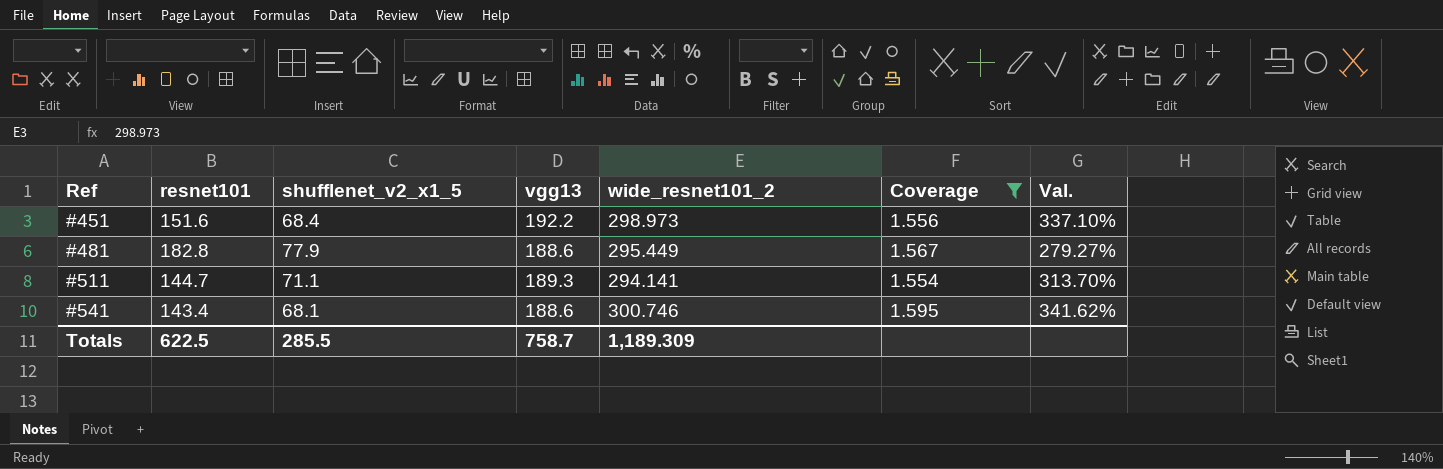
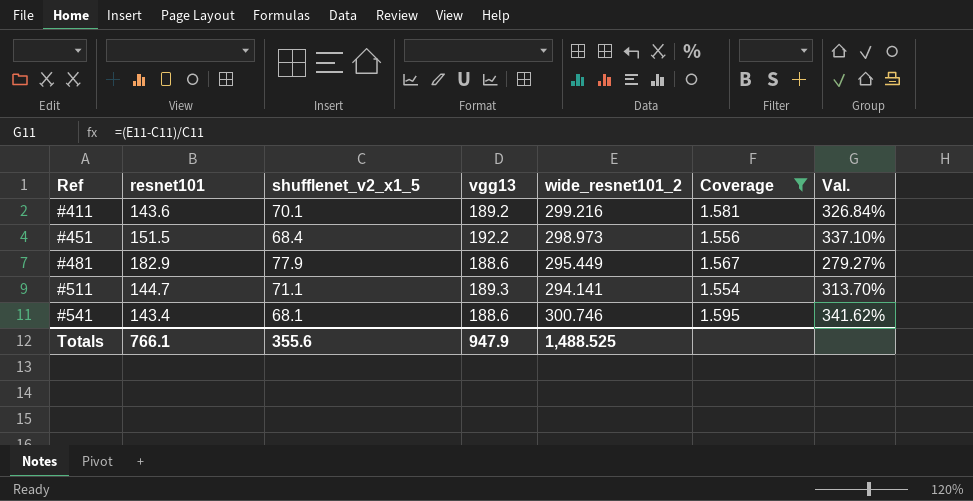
row #411: none -> 143.6 | 70.1 | 189.2 | 299.216 | 1.581 | 326.84%
#451 | resnet101: 151.6 -> 151.5
#481 | resnet101: 182.8 -> 182.9
Totals | resnet101: 622.5 -> 766.1
Totals | shufflenet_v2_x1_5: 285.5 -> 355.6
Totals | vgg13: 758.7 -> 947.9
Totals | wide_resnet101_2: 1,189.309 -> 1,488.525

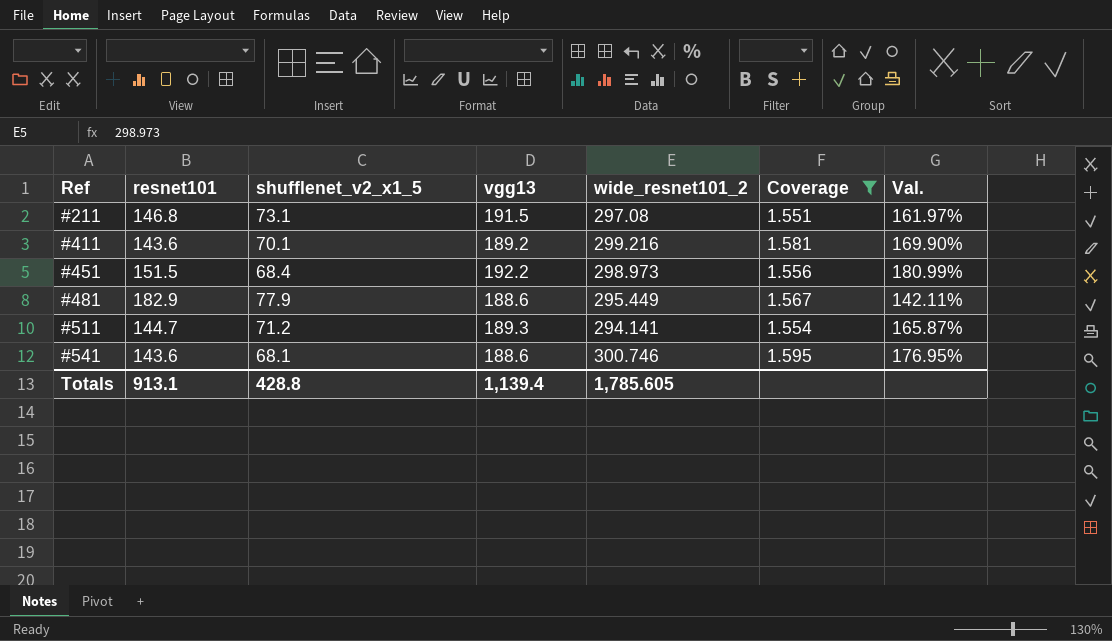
column Val. | formula: ([wide_resnet101_2] - [shufflenet_v2_x1_5]) / [shufflenet_v2_x1_5] -> ([vgg13] - [shufflenet_v2_x1_5]) / [shufflenet_v2_x1_5]
row #211: none -> 146.8 | 73.1 | 191.5 | 297.08 | 1.551 | 161.97%
#511 | shufflenet_v2_x1_5: 71.1 -> 71.2
#541 | resnet101: 143.4 -> 143.6
Totals | resnet101: 766.1 -> 913.1
Totals | shufflenet_v2_x1_5: 355.6 -> 428.8
Totals | vgg13: 947.9 -> 1,139.4
Totals | wide_resnet101_2: 1,488.525 -> 1,785.605

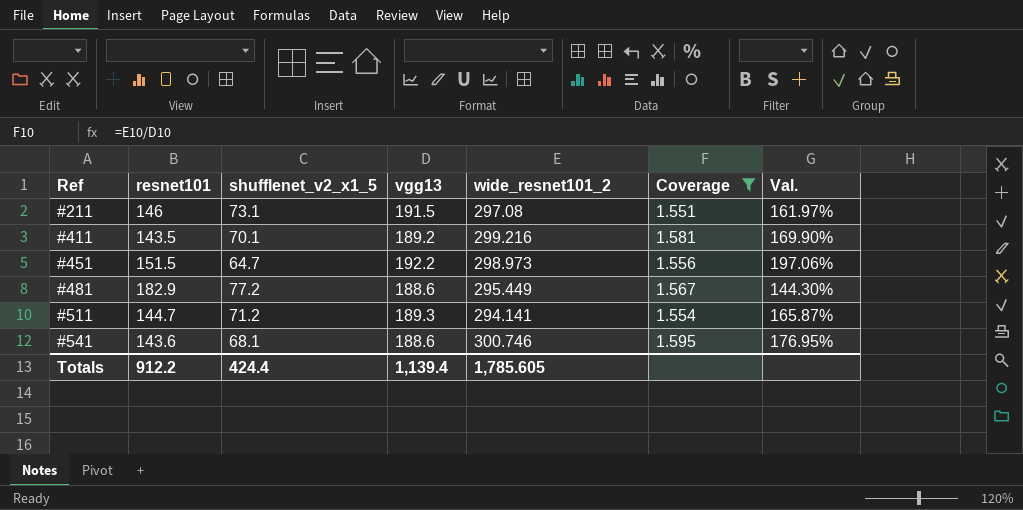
#211 | resnet101: 146.8 -> 146
#411 | resnet101: 143.6 -> 143.5
#451 | shufflenet_v2_x1_5: 68.4 -> 64.7
#451 | Val.: 180.99% -> 197.06%
#481 | shufflenet_v2_x1_5: 77.9 -> 77.2
#481 | Val.: 142.11% -> 144.30%
Totals | resnet101: 913.1 -> 912.2
Totals | shufflenet_v2_x1_5: 428.8 -> 424.4

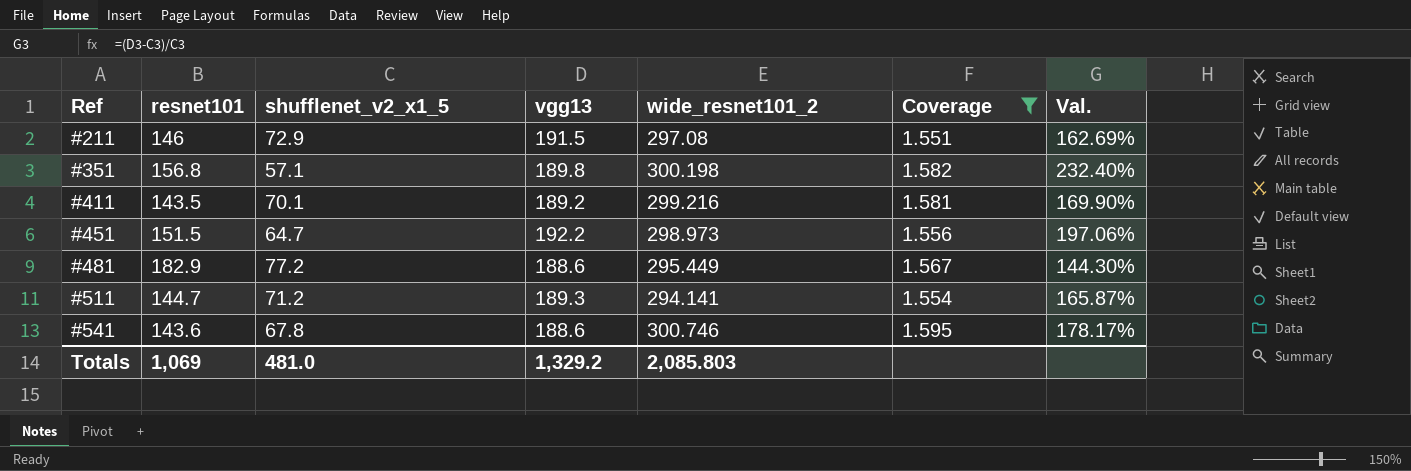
#211 | shufflenet_v2_x1_5: 73.1 -> 72.9
#211 | Val.: 161.97% -> 162.69%
row #351: none -> 156.8 | 57.1 | 189.8 | 300.198 | 1.582 | 232.40%
#541 | shufflenet_v2_x1_5: 68.1 -> 67.8
#541 | Val.: 176.95% -> 178.17%
Totals | resnet101: 912.2 -> 1,069
Totals | shufflenet_v2_x1_5: 424.4 -> 481.0
Totals | vgg13: 1,139.4 -> 1,329.2
Totals | wide_resnet101_2: 1,785.605 -> 2,085.803

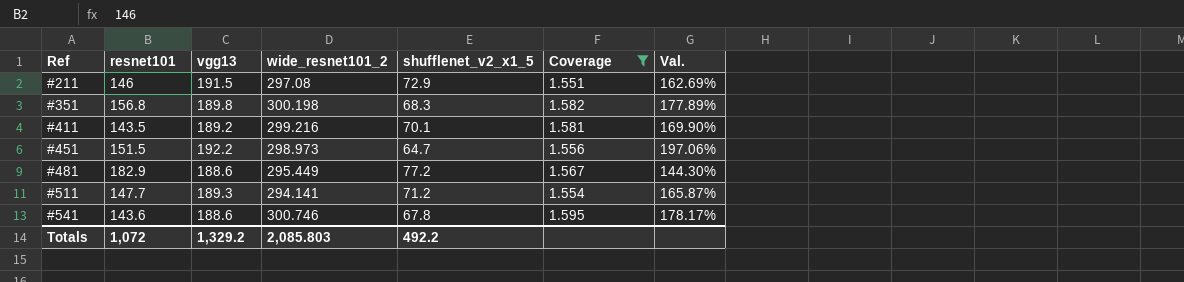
column shufflenet_v2_x1_5 | position: 3 -> 5
#351 | shufflenet_v2_x1_5: 57.1 -> 68.3
#351 | Val.: 232.40% -> 177.89%
#511 | resnet101: 144.7 -> 147.7
Totals | resnet101: 1,069 -> 1,072
Totals | shufflenet_v2_x1_5: 481.0 -> 492.2

